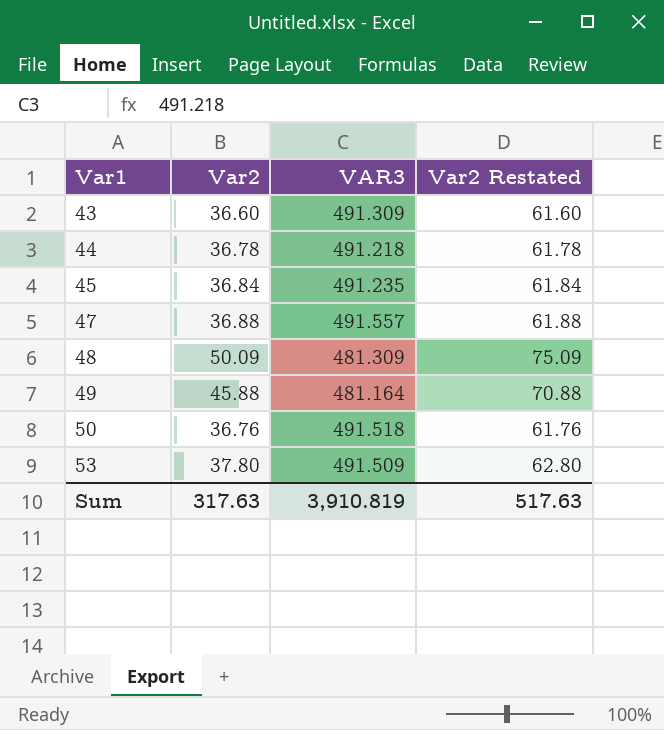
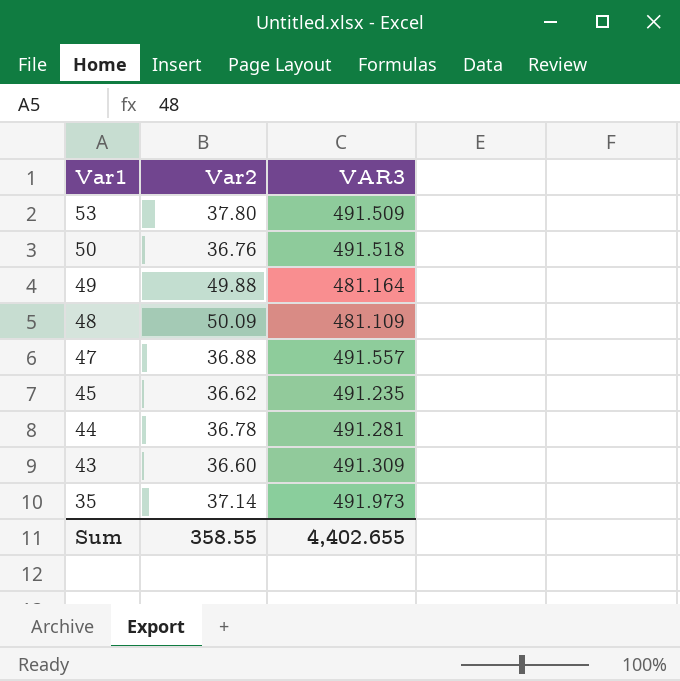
row order: Var1 ascending -> Var1 descending
column Var2 Restated | formula: [Var2] + 25 -> none
49 | Var2: 45.88 -> 49.88
48 | VAR3: 481.309 -> 481.109
45 | Var2: 36.84 -> 36.62
44 | VAR3: 491.218 -> 491.281
row 35: none -> 37.14 | 491.973
Sum | Var2: 317.63 -> 358.55
Sum | VAR3: 3,910.819 -> 4,402.655

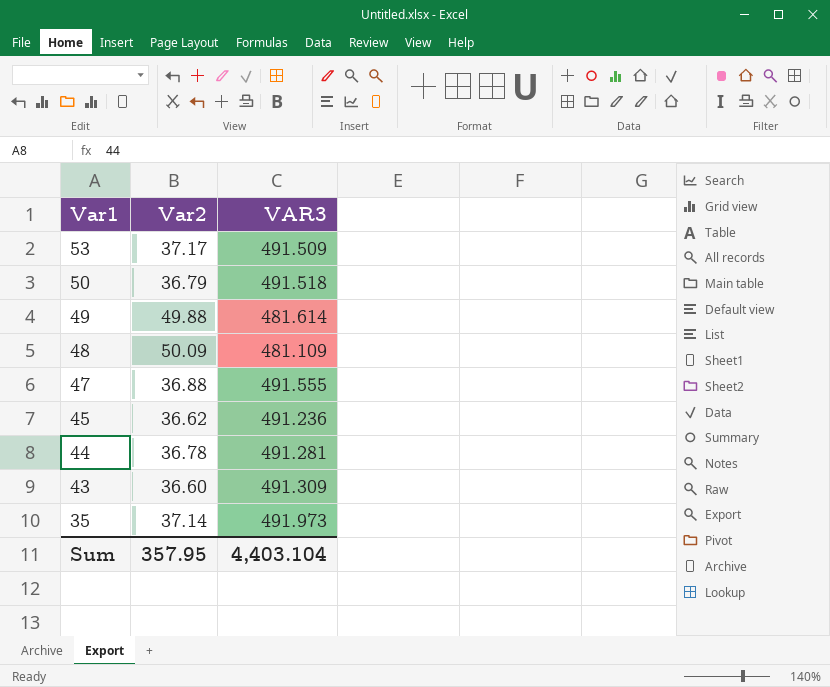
53 | Var2: 37.80 -> 37.17
50 | Var2: 36.76 -> 36.79
49 | VAR3: 481.164 -> 481.614
47 | VAR3: 491.557 -> 491.555
45 | VAR3: 491.235 -> 491.236
Sum | Var2: 358.55 -> 357.95
Sum | VAR3: 4,402.655 -> 4,403.104

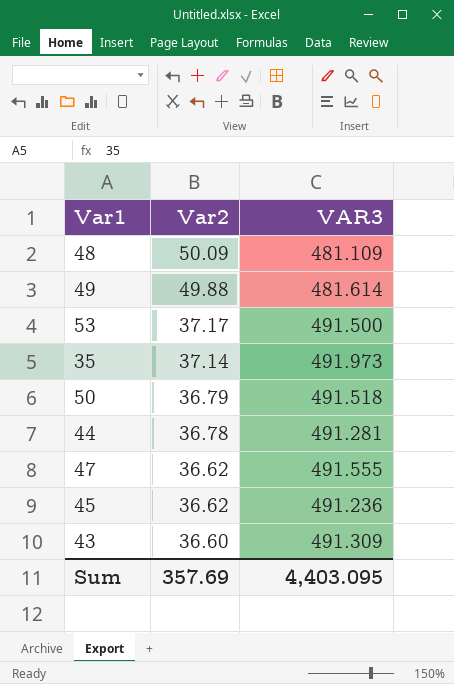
row order: Var1 descending -> Var2 descending
53 | VAR3: 491.509 -> 491.500
47 | Var2: 36.88 -> 36.62
Sum | Var2: 357.95 -> 357.69
Sum | VAR3: 4,403.104 -> 4,403.095

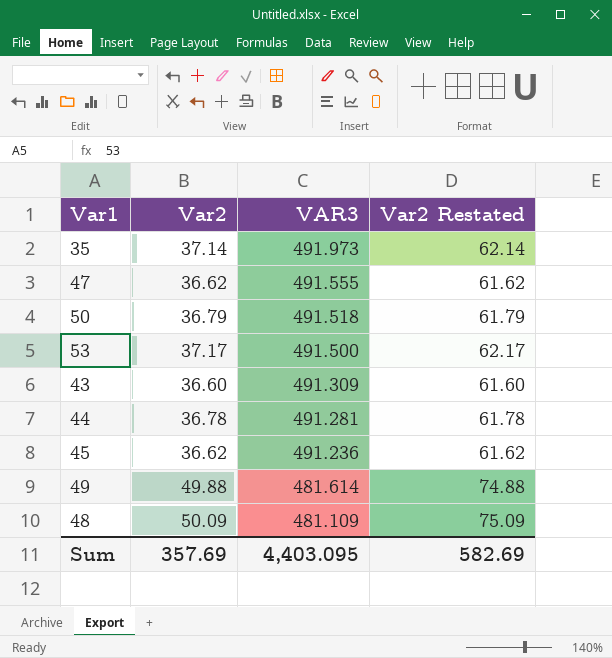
row order: Var2 descending -> VAR3 descending
column Var2 Restated | formula: none -> [Var2] + 25

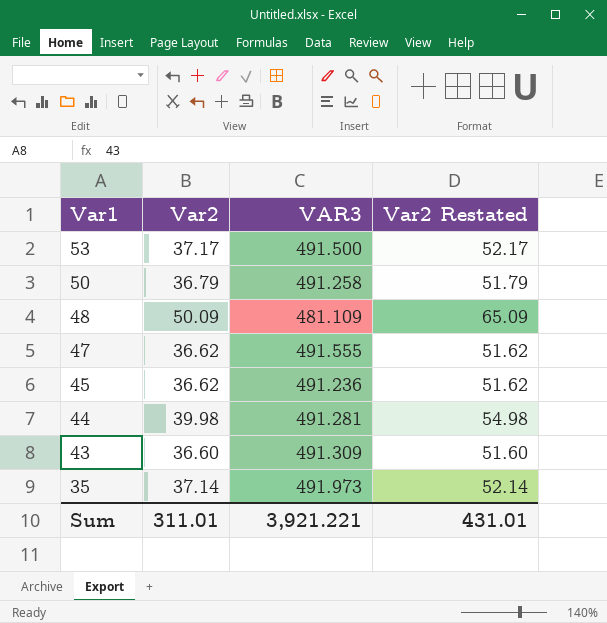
row order: VAR3 descending -> Var1 descending
column Var2 Restated | formula: [Var2] + 25 -> [Var2] + 15
row 49: 49.88 | 481.614 | 74.88 -> none
50 | VAR3: 491.518 -> 491.258
44 | Var2: 36.78 -> 39.98
Sum | Var2: 357.69 -> 311.01
Sum | VAR3: 4,403.095 -> 3,921.221
Sum | Var2 Restated: 582.69 -> 431.01

